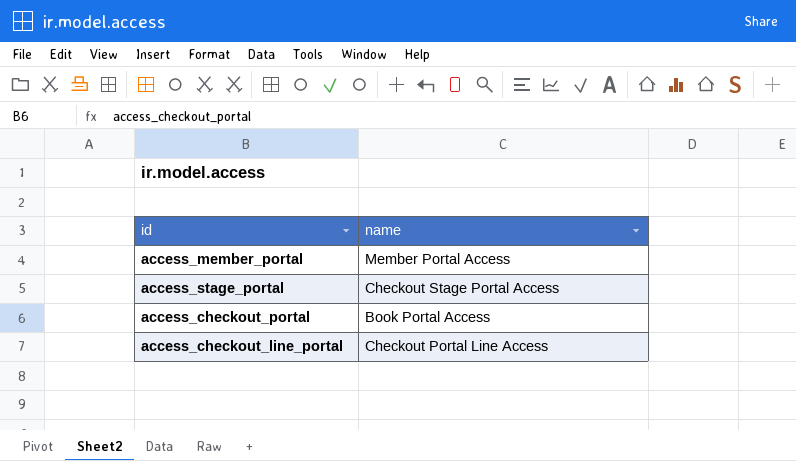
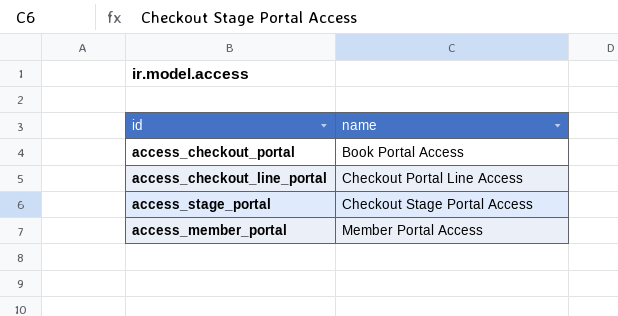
row order: none -> name ascending

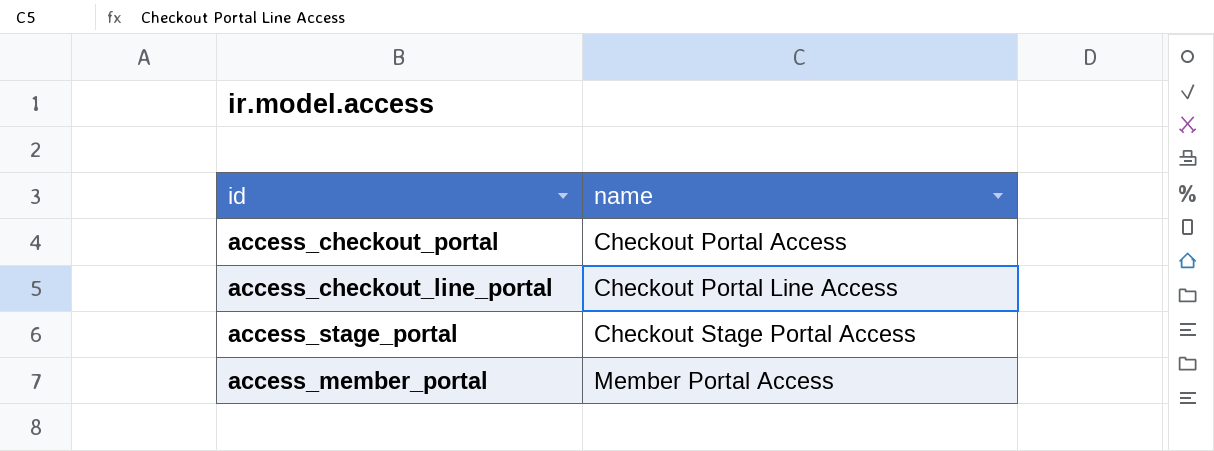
access_checkout_portal | name: Book Portal Access -> Checkout Portal Access

